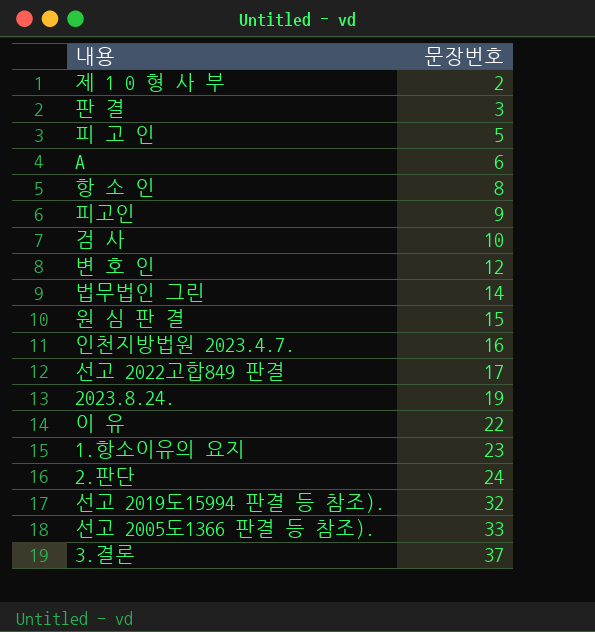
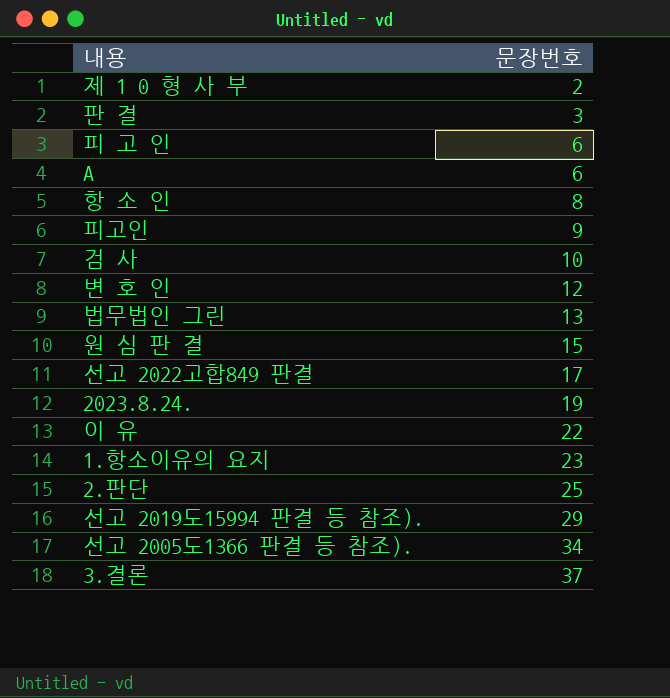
row 인천지방법원 2023.4.7.: 16 -> none
피 고 인 | 문장번호: 5 -> 6
법무법인 그린 | 문장번호: 14 -> 13
2.판단 | 문장번호: 24 -> 25
선고 2019도15994 판결 등 참조). | 문장번호: 32 -> 29
선고 2005도1366 판결 등 참조). | 문장번호: 33 -> 34

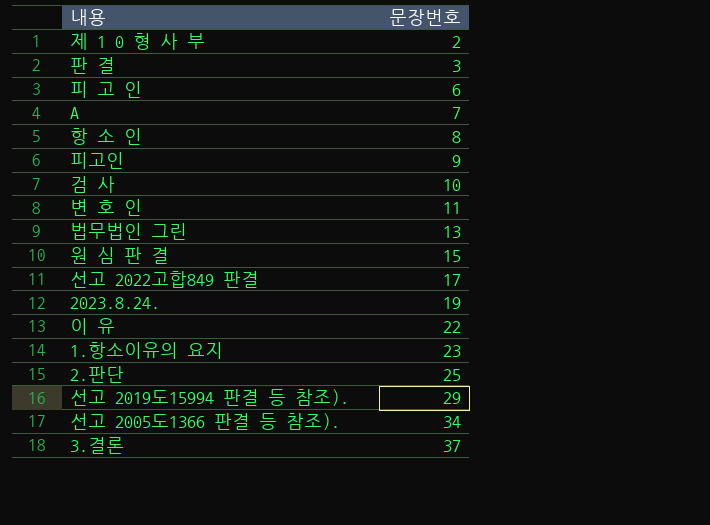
A | 문장번호: 6 -> 7
변 호 인 | 문장번호: 12 -> 11

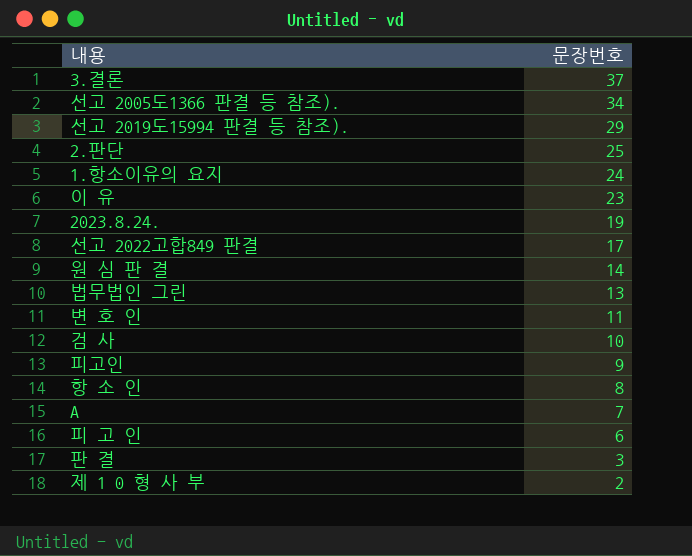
row order: 문장번호 ascending -> 문장번호 descending
1.항소이유의 요지 | 문장번호: 23 -> 24
이 유 | 문장번호: 22 -> 23
원 심 판 결 | 문장번호: 15 -> 14

